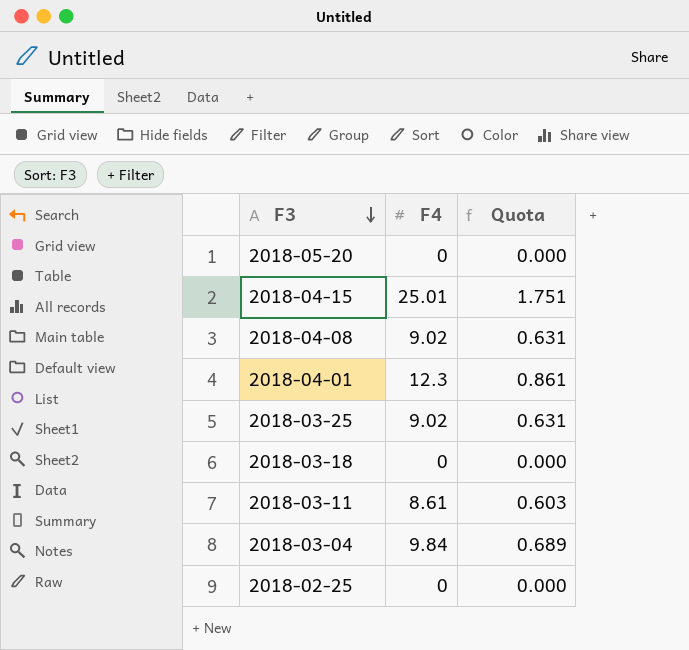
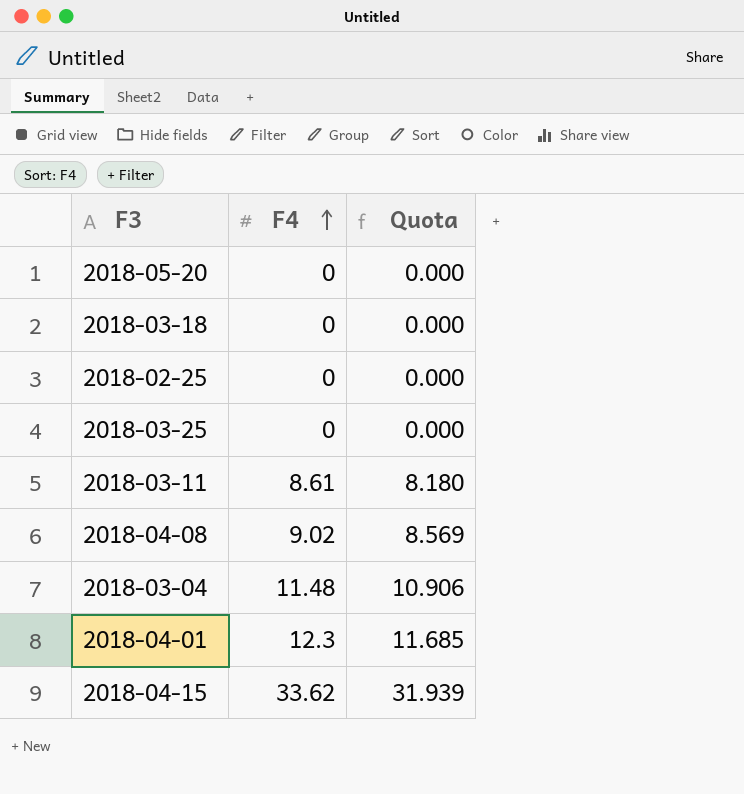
row order: F3 descending -> F4 ascending
column Quota | formula: [F4] * 0.07 -> [F4] * 0.95
2018-03-25 | F4: 9.02 -> 0
2018-03-04 | F4: 9.84 -> 11.48
2018-04-15 | F4: 25.01 -> 33.62

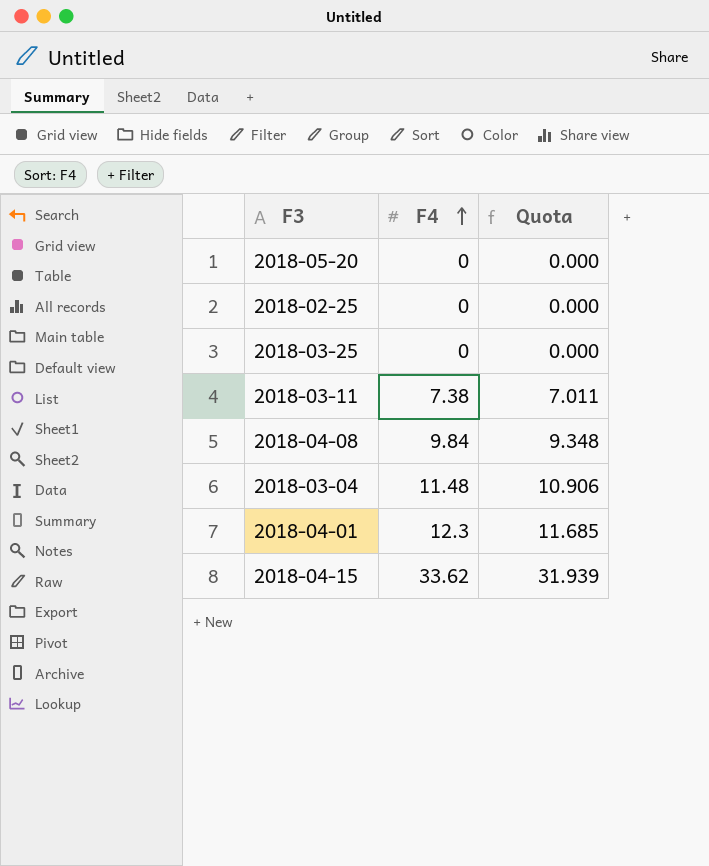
row 2018-03-18: 0 | 0.000 -> none
2018-03-11 | F4: 8.61 -> 7.38
2018-03-11 | Quota: 8.180 -> 7.011
2018-04-08 | F4: 9.02 -> 9.84
2018-04-08 | Quota: 8.569 -> 9.348

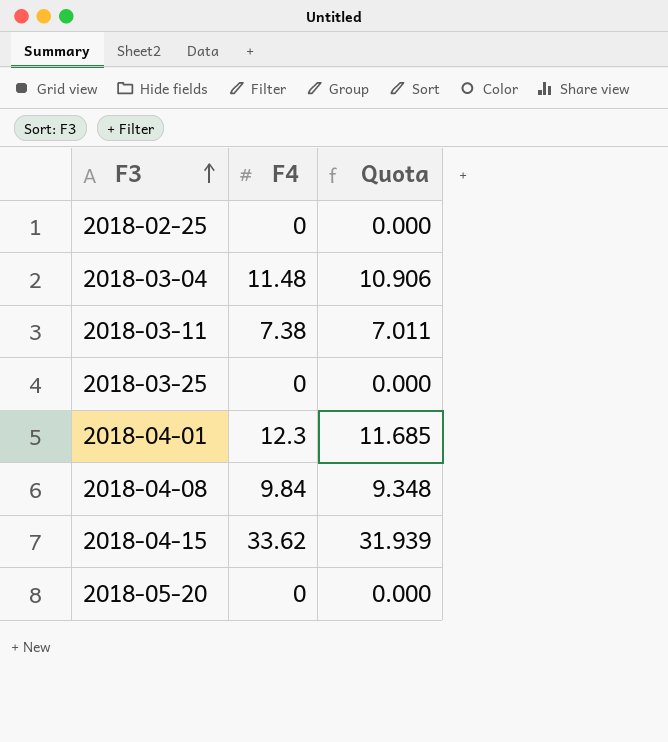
row order: F4 ascending -> F3 ascending

